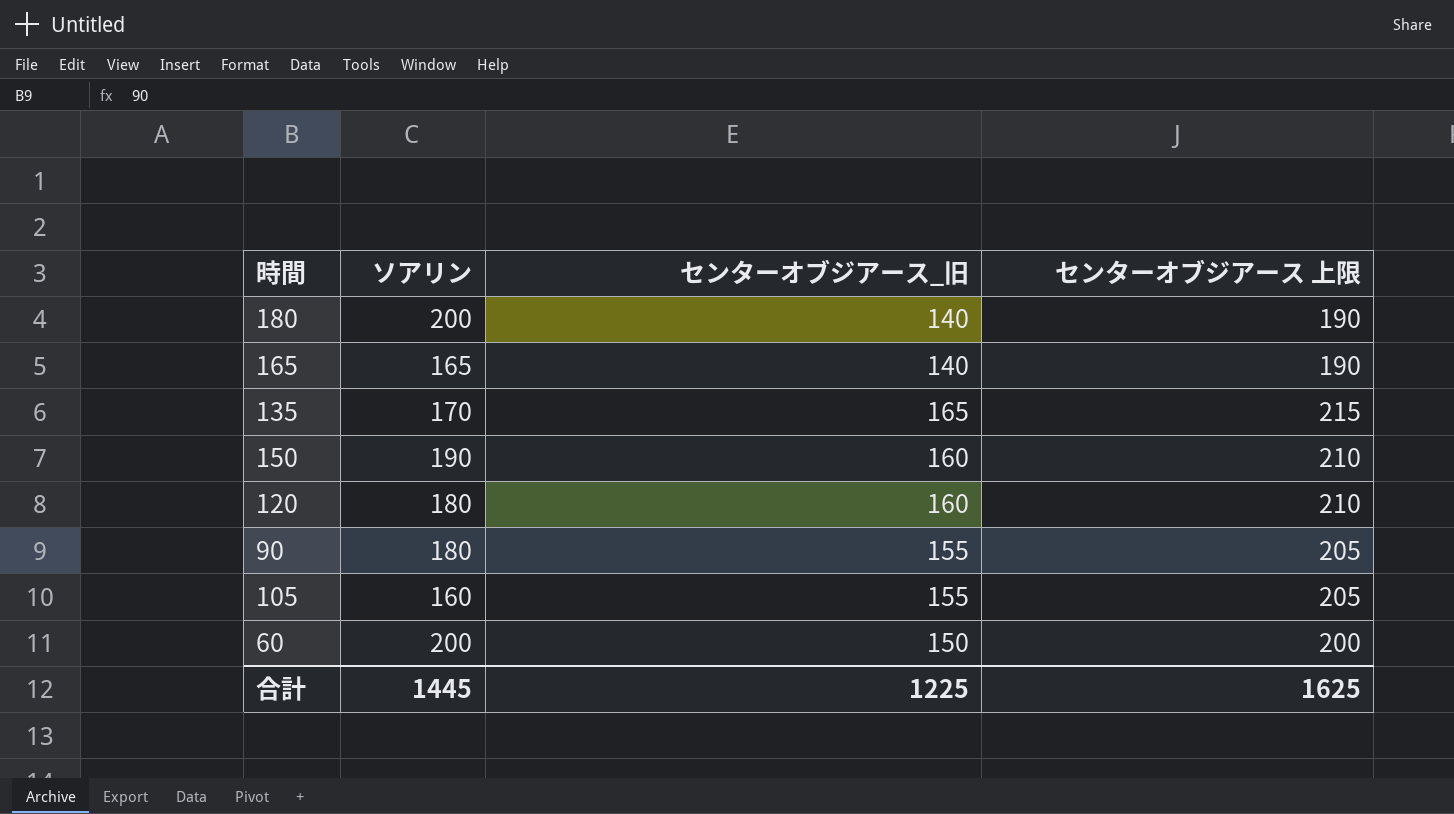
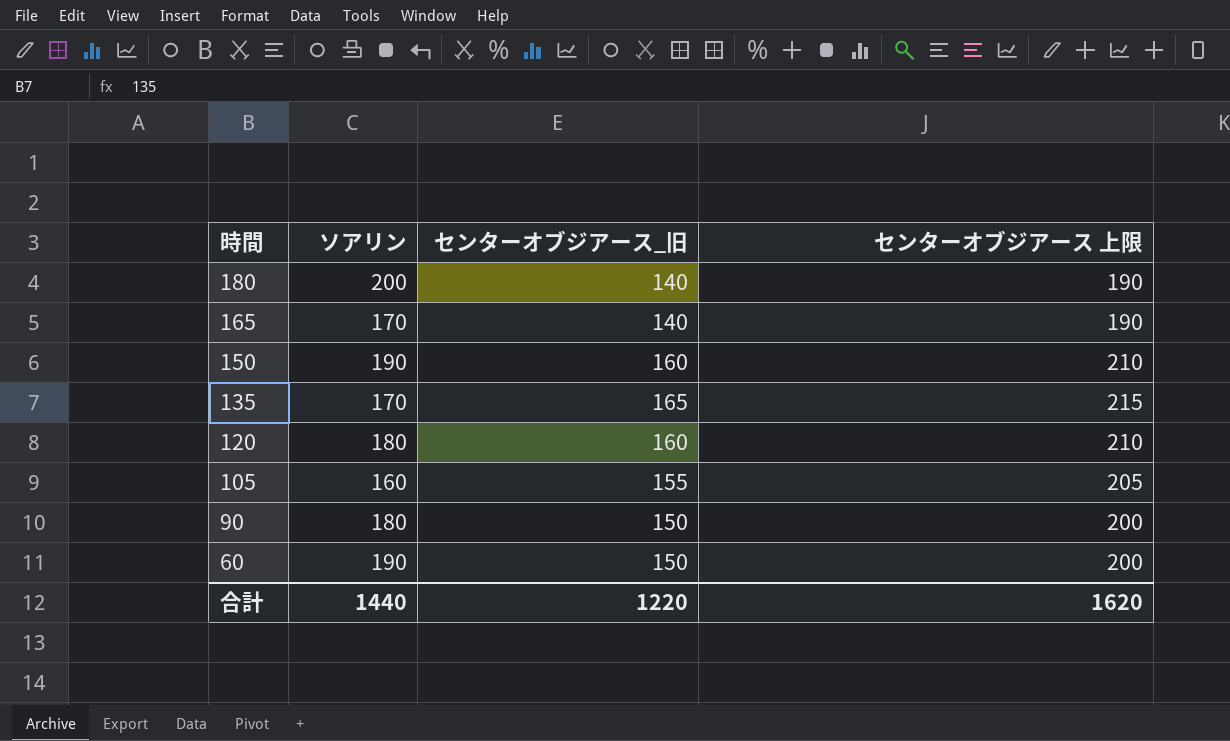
row order: none -> 時間 descending
165 | ソアリン: 165 -> 170
90 | センターオブジアース_旧: 155 -> 150
90 | センターオブジアース 上限: 205 -> 200
60 | ソアリン: 200 -> 190
合計 | ソアリン: 1445 -> 1440
合計 | センターオブジアース_旧: 1225 -> 1220
合計 | センターオブジアース 上限: 1625 -> 1620

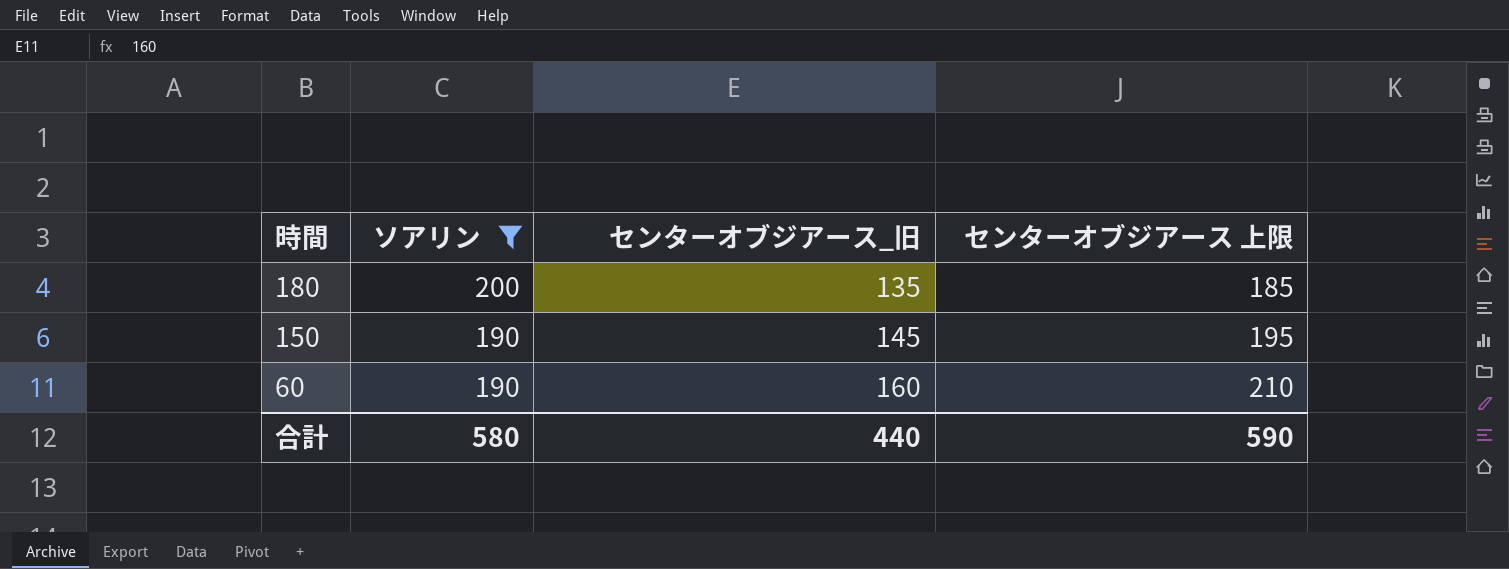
filter: none -> ソアリン >= 190
180 | センターオブジアース_旧: 140 -> 135
180 | センターオブジアース 上限: 190 -> 185
150 | センターオブジアース_旧: 160 -> 145
150 | センターオブジアース 上限: 210 -> 195
60 | センターオブジアース_旧: 150 -> 160
60 | センターオブジアース 上限: 200 -> 210
合計 | ソアリン: 1440 -> 580
合計 | センターオブジアース_旧: 1220 -> 440
合計 | センターオブジアース 上限: 1620 -> 590

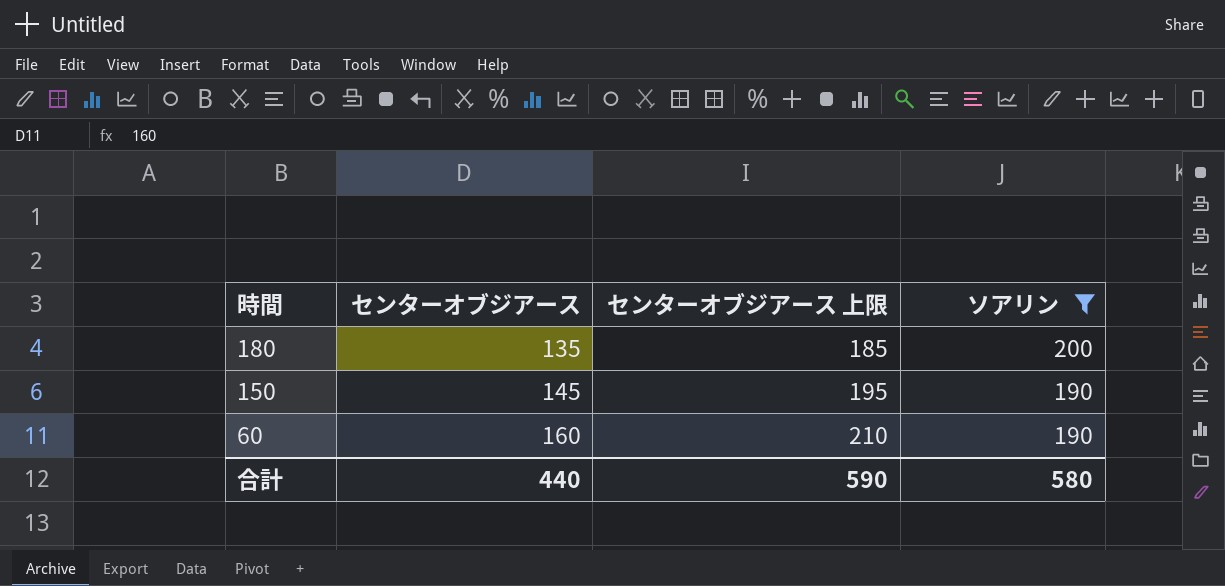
column name: センターオブジアース_旧 -> センターオブジアース
column ソアリン | position: 2 -> 4

